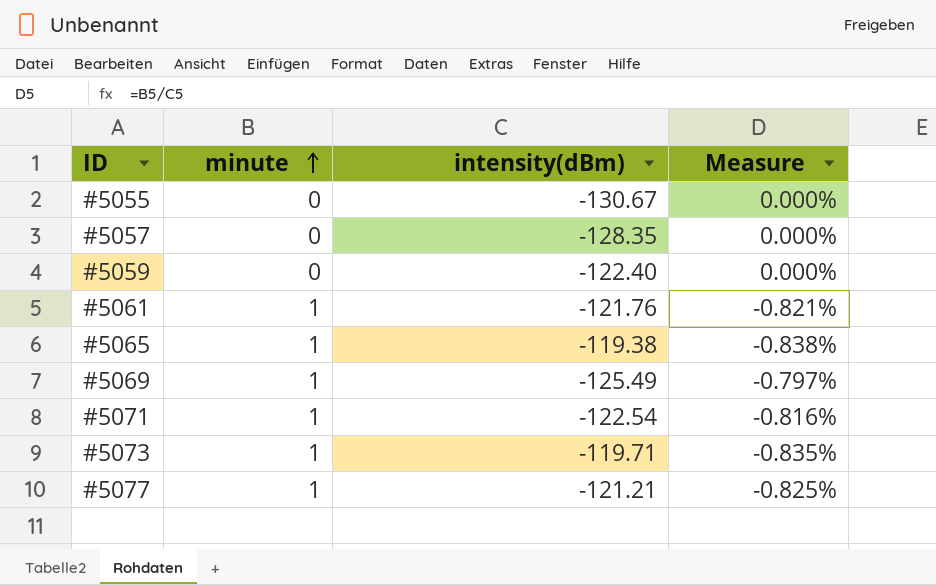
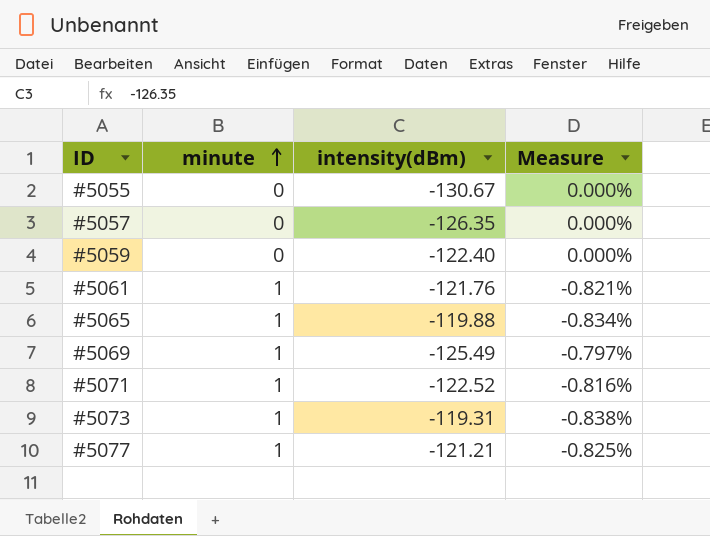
#5057 | intensity(dBm): -128.35 -> -126.35
#5065 | intensity(dBm): -119.38 -> -119.88
#5065 | Measure: -0.838% -> -0.834%
#5071 | intensity(dBm): -122.54 -> -122.52
#5073 | intensity(dBm): -119.71 -> -119.31
#5073 | Measure: -0.835% -> -0.838%

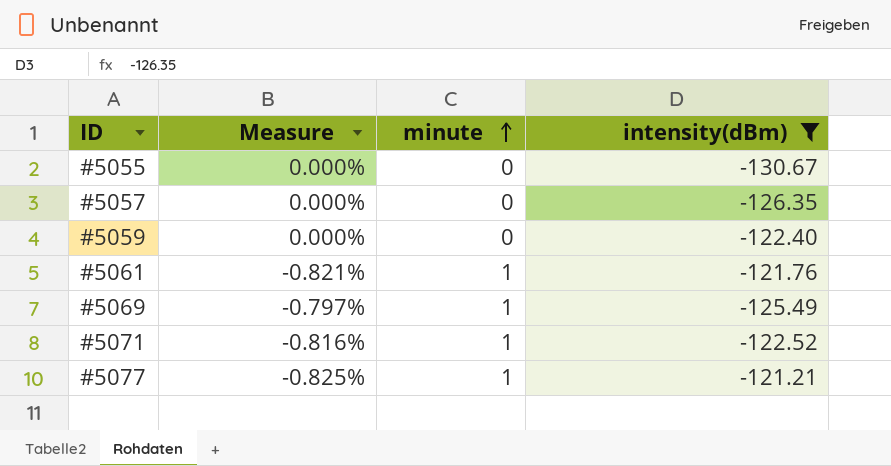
filter: none -> intensity(dBm) <= -121.21
column Measure | position: 4 -> 2

